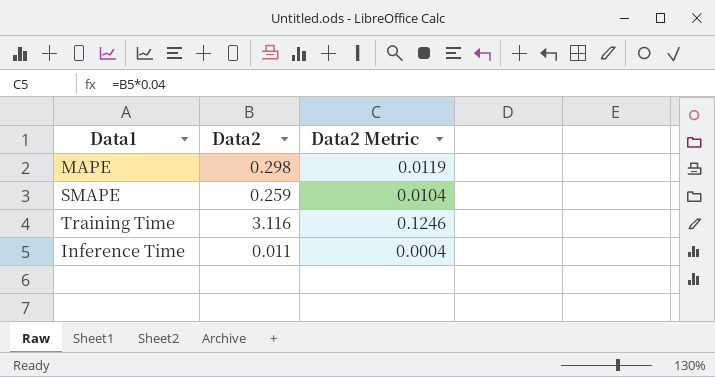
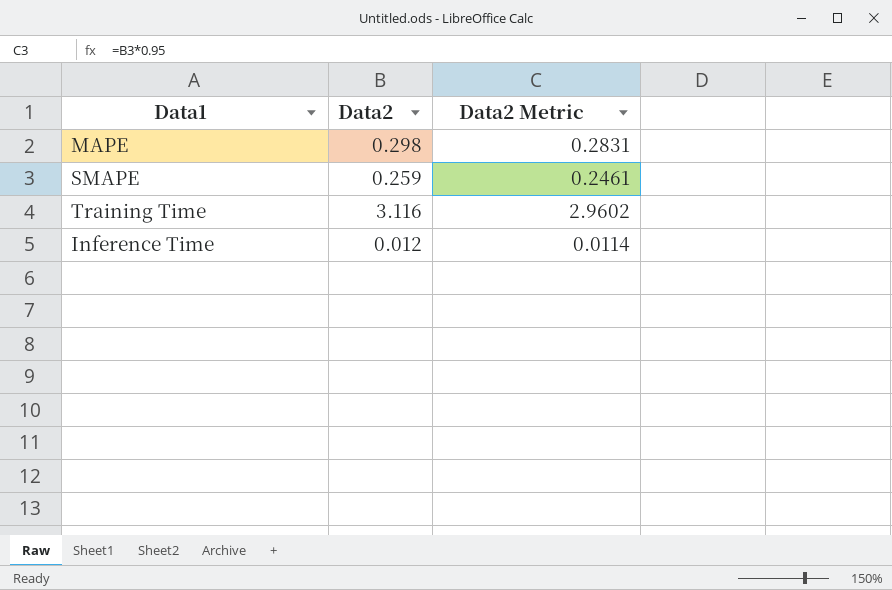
column Data2 Metric | formula: [Data2] * 0.04 -> [Data2] * 0.95
Inference Time | Data2: 0.011 -> 0.012

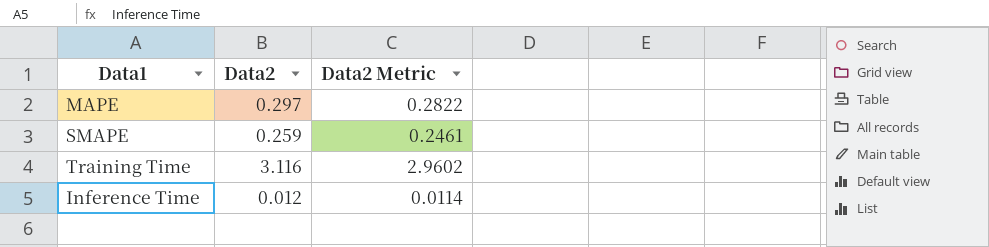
MAPE | Data2: 0.298 -> 0.297
MAPE | Data2 Metric: 0.2831 -> 0.2822

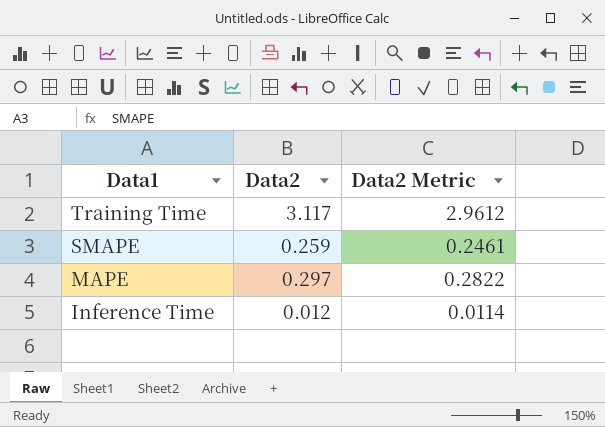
row order: none -> Data1 descending
Training Time | Data2: 3.116 -> 3.117
Training Time | Data2 Metric: 2.9602 -> 2.9612

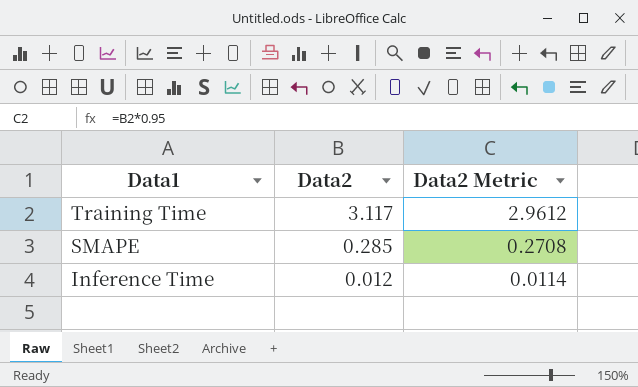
row MAPE: 0.297 | 0.2822 -> none
SMAPE | Data2: 0.259 -> 0.285
SMAPE | Data2 Metric: 0.2461 -> 0.2708

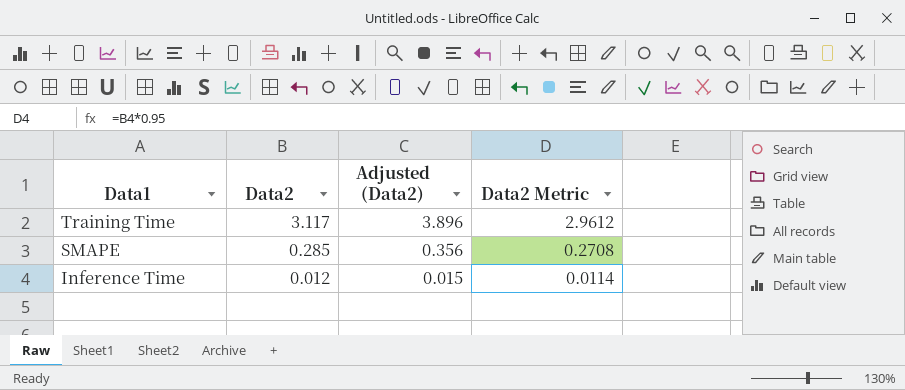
column Adjusted (Data2) | formula: none -> [Data2] * 1.25

